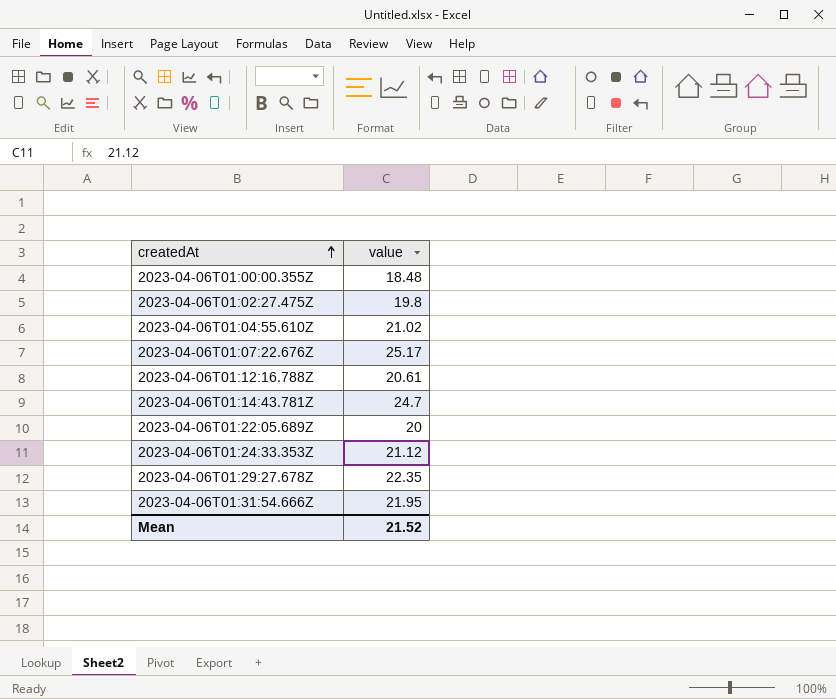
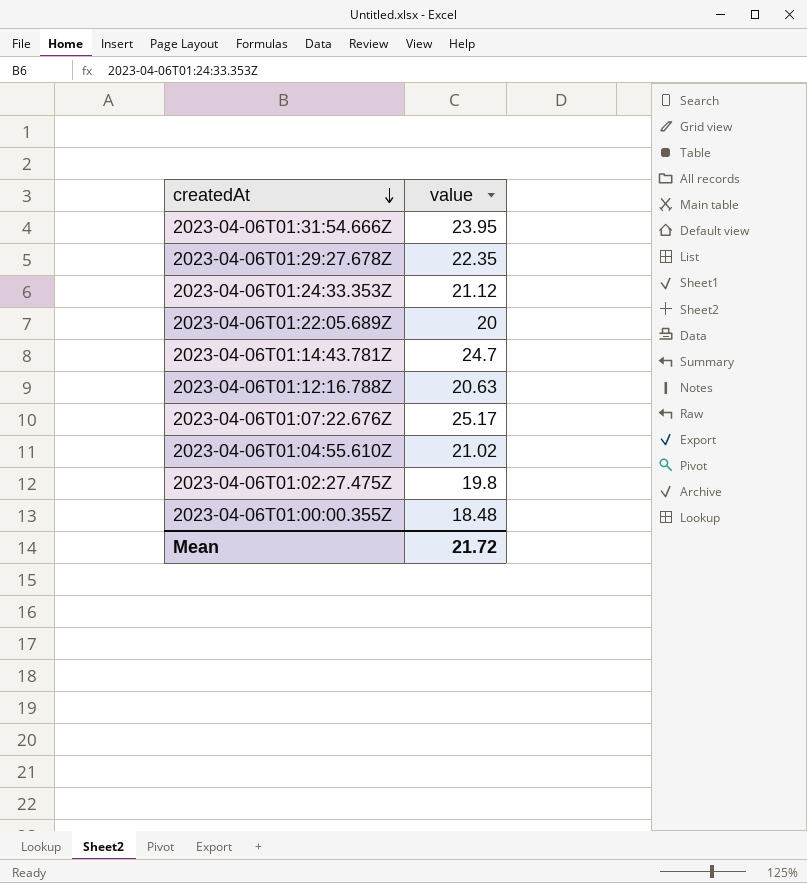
row order: createdAt ascending -> createdAt descending
2023-04-06T01:31:54.666Z | value: 21.95 -> 23.95
2023-04-06T01:12:16.788Z | value: 20.61 -> 20.63
Mean | value: 21.52 -> 21.72

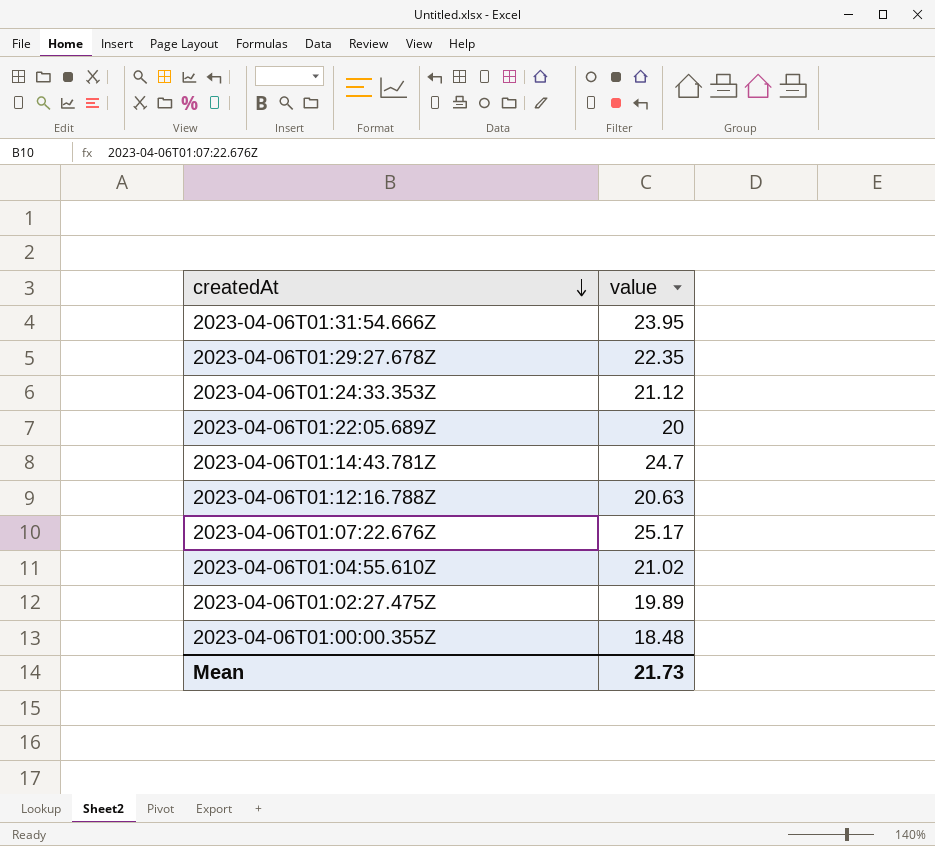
2023-04-06T01:02:27.475Z | value: 19.8 -> 19.89
Mean | value: 21.72 -> 21.73

